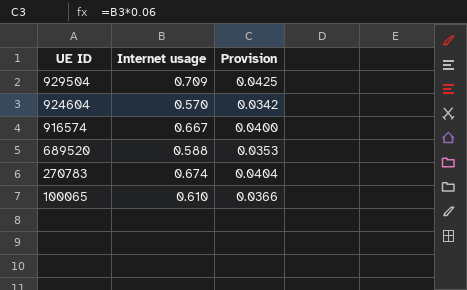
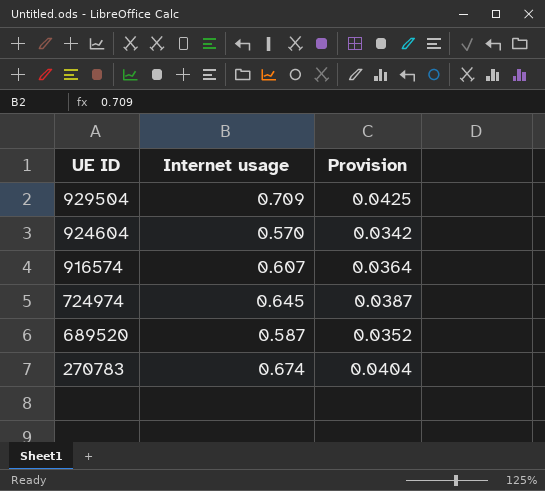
row 100065: 0.610 | 0.0366 -> none
916574 | Internet usage: 0.667 -> 0.607
916574 | Provision: 0.0400 -> 0.0364
row 724974: none -> 0.645 | 0.0387
689520 | Internet usage: 0.588 -> 0.587
689520 | Provision: 0.0353 -> 0.0352

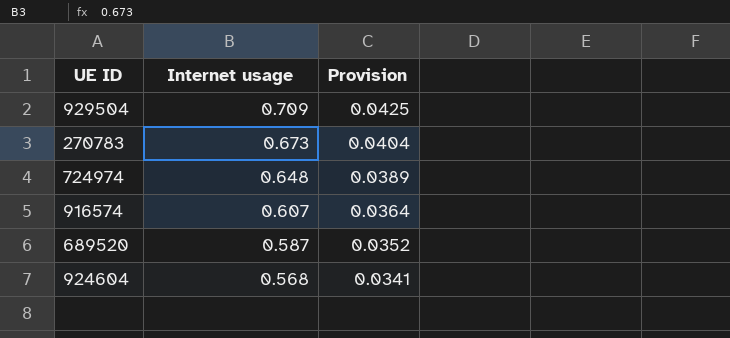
row order: UE ID descending -> Internet usage descending
270783 | Internet usage: 0.674 -> 0.673
724974 | Internet usage: 0.645 -> 0.648
724974 | Provision: 0.0387 -> 0.0389
924604 | Internet usage: 0.570 -> 0.568
924604 | Provision: 0.0342 -> 0.0341

